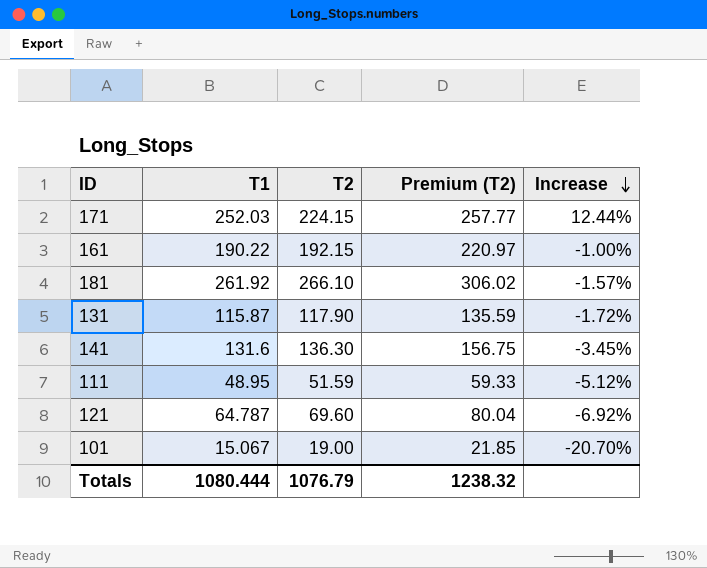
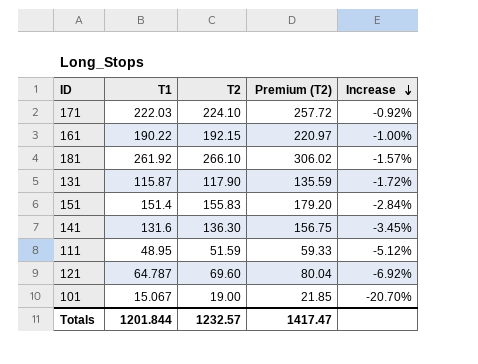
171 | T1: 252.03 -> 222.03
171 | T2: 224.15 -> 224.10
171 | Premium (T2): 257.77 -> 257.72
171 | Increase: 12.44% -> -0.92%
row 151: none -> 151.4 | 155.83 | 179.20 | -2.84%
Totals | T1: 1080.444 -> 1201.844
Totals | T2: 1076.79 -> 1232.57
Totals | Premium (T2): 1238.32 -> 1417.47

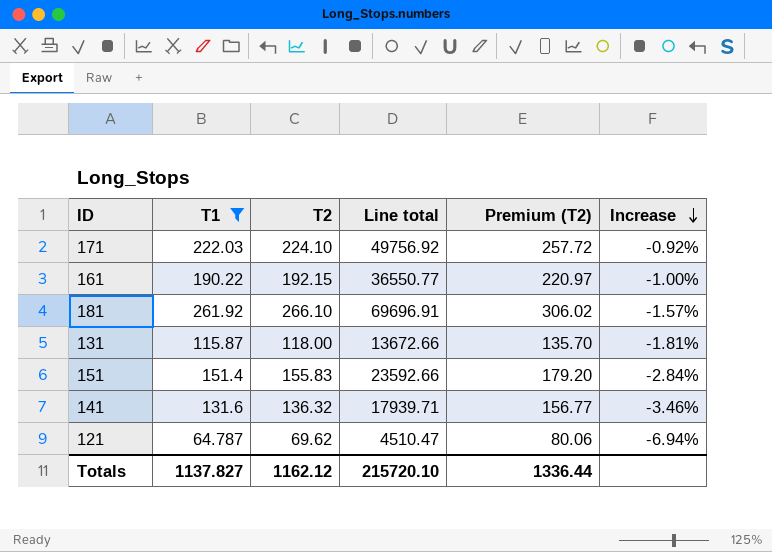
filter: none -> T1 >= 64.787
column Line total | formula: none -> [T1] * [T2]
131 | T2: 117.90 -> 118.00
131 | Premium (T2): 135.59 -> 135.70
131 | Increase: -1.72% -> -1.81%
141 | T2: 136.30 -> 136.32
141 | Premium (T2): 156.75 -> 156.77
141 | Increase: -3.45% -> -3.46%
121 | T2: 69.60 -> 69.62
121 | Premium (T2): 80.04 -> 80.06
121 | Increase: -6.92% -> -6.94%
Totals | T1: 1201.844 -> 1137.827
Totals | T2: 1232.57 -> 1162.12
Totals | Premium (T2): 1417.47 -> 1336.44

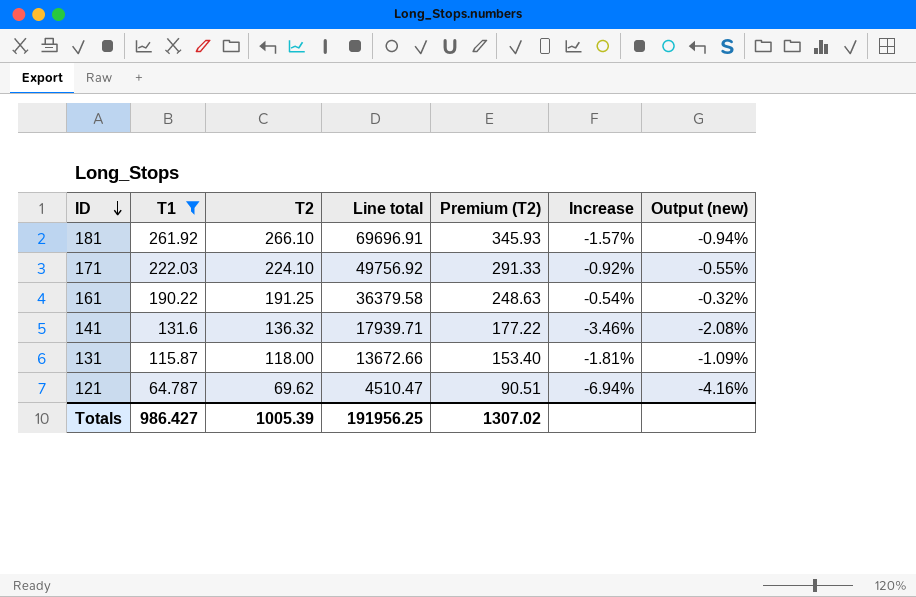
row order: Increase descending -> ID descending
column Premium (T2) | formula: [T2] * 1.15 -> [T2] * 1.3
column Output (new) | formula: none -> [Increase] * 0.6
row 151: 151.4 | 155.83 | 23592.66 | 179.20 | -2.84% -> none
161 | T2: 192.15 -> 191.25
161 | Line total: 36550.77 -> 36379.58
161 | Increase: -1.00% -> -0.54%
Totals | T1: 1137.827 -> 986.427
Totals | T2: 1162.12 -> 1005.39
Totals | Line total: 215720.10 -> 191956.25
Totals | Premium (T2): 1336.44 -> 1307.02

